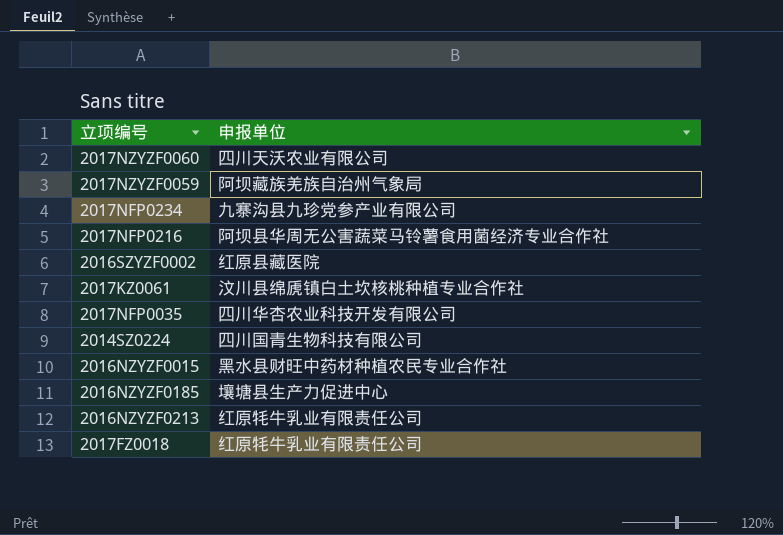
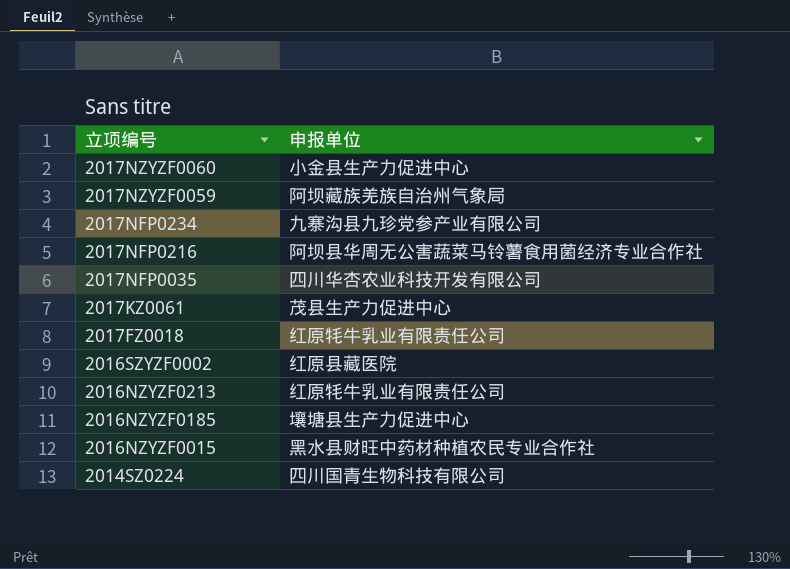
row order: none -> 立项编号 descending
2017NZYZF0060 | 申报单位: 四川天沃农业有限公司 -> 小金县生产力促进中心
2017KZ0061 | 申报单位: 汶川县绵虒镇白土坎核桃种植专业合作社 -> 茂县生产力促进中心

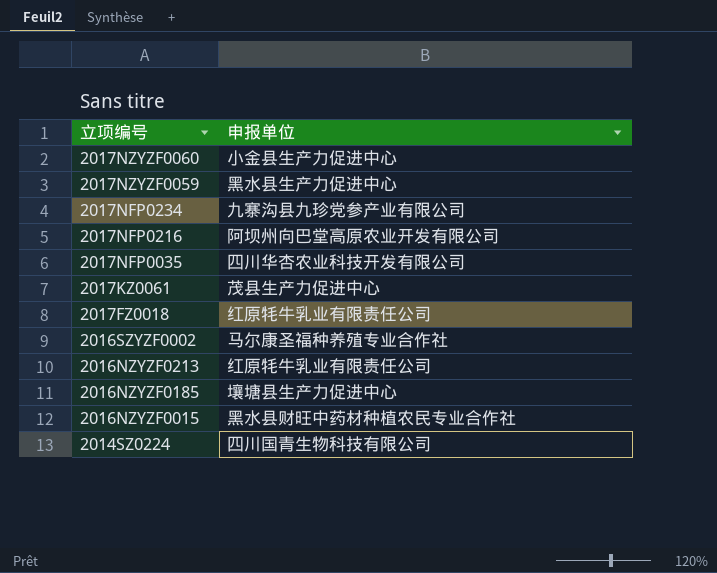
2017NZYZF0059 | 申报单位: 阿坝藏族羌族自治州气象局 -> 黑水县生产力促进中心
2017NFP0216 | 申报单位: 阿坝县华周无公害蔬菜马铃薯食用菌经济专业合作社 -> 阿坝州向巴堂高原农业开发有限公司
2016SZYZF0002 | 申报单位: 红原县藏医院 -> 马尔康圣福种养殖专业合作社

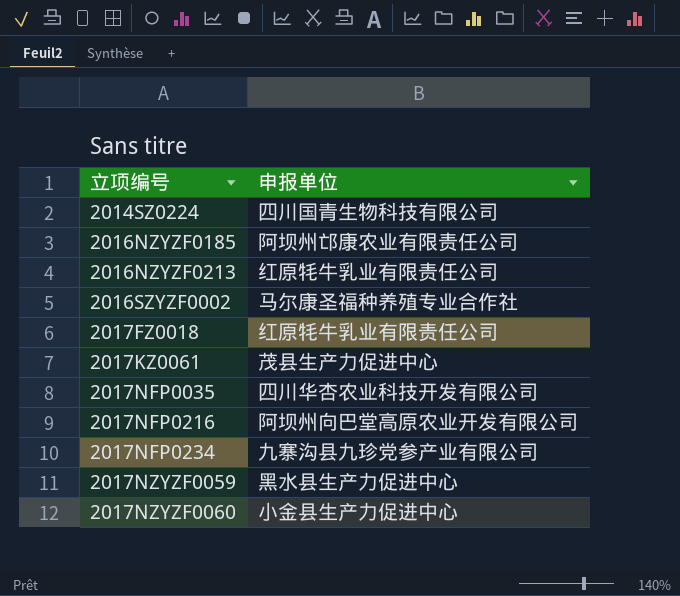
row order: 立项编号 descending -> 立项编号 ascending
row 2016NZYZF0015: 黑水县财旺中药材种植农民专业合作社 -> none
2016NZYZF0185 | 申报单位: 壤塘县生产力促进中心 -> 阿坝州邙康农业有限责任公司

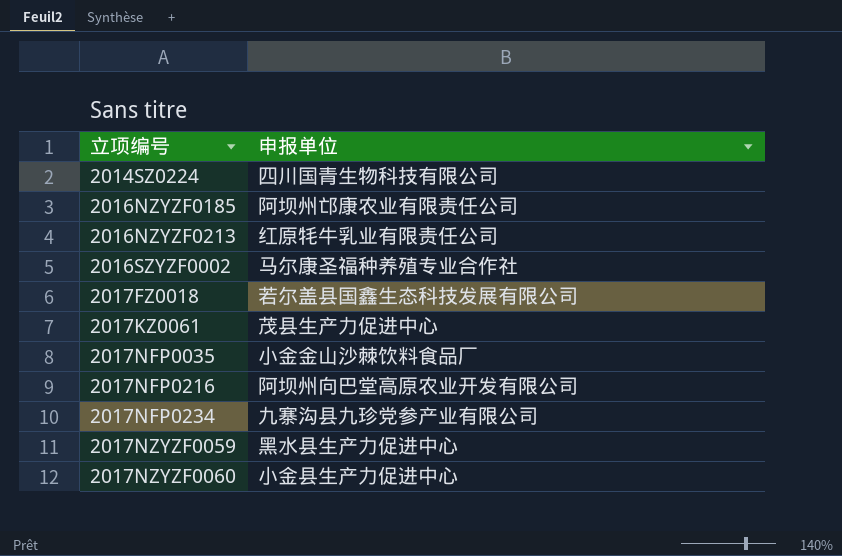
2017FZ0018 | 申报单位: 红原牦牛乳业有限责任公司 -> 若尔盖县国鑫生态科技发展有限公司
2017NFP0035 | 申报单位: 四川华杏农业科技开发有限公司 -> 小金金山沙棘饮料食品厂

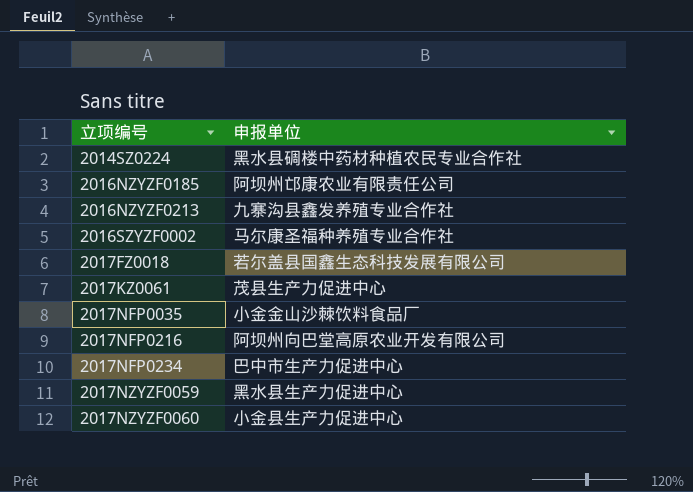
2014SZ0224 | 申报单位: 四川国青生物科技有限公司 -> 黑水县碉楼中药材种植农民专业合作社
2016NZYZF0213 | 申报单位: 红原牦牛乳业有限责任公司 -> 九寨沟县鑫发养殖专业合作社
2017NFP0234 | 申报单位: 九寨沟县九珍党参产业有限公司 -> 巴中市生产力促进中心

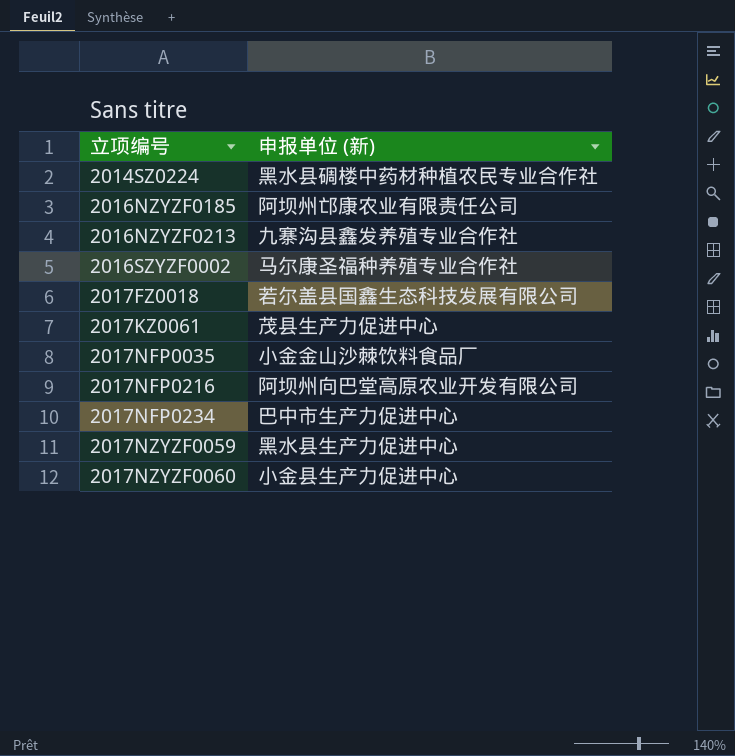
column name: 申报单位 -> 申报单位 (新)

